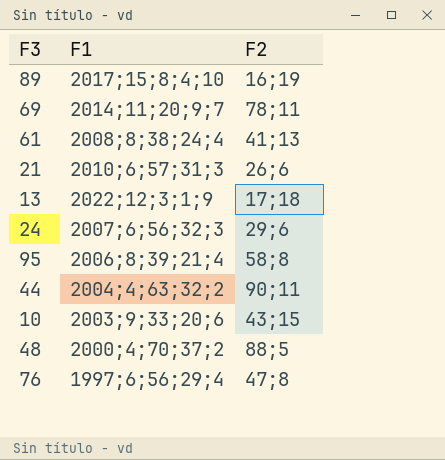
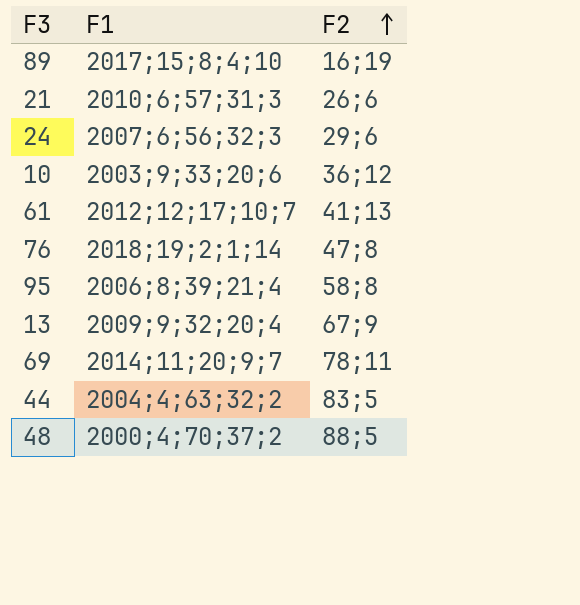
row order: none -> F2 ascending
10 | F2: 43;15 -> 36;12
61 | F1: 2008;8;38;24;4 -> 2012;12;17;10;7
76 | F1: 1997;6;56;29;4 -> 2018;19;2;1;14
13 | F1: 2022;12;3;1;9 -> 2009;9;32;20;4
13 | F2: 17;18 -> 67;9
44 | F2: 90;11 -> 83;5

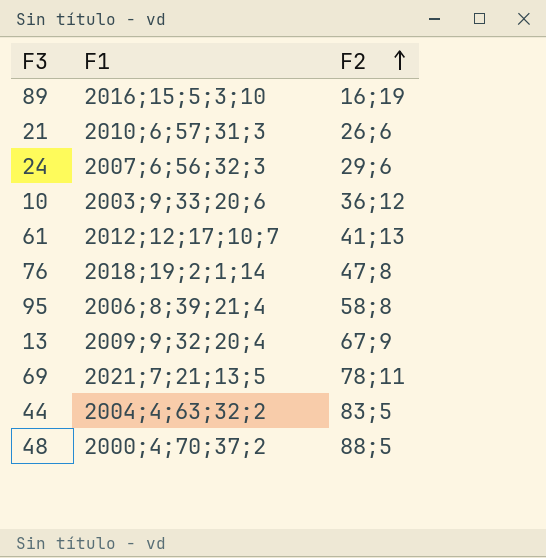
89 | F1: 2017;15;8;4;10 -> 2016;15;5;3;10
69 | F1: 2014;11;20;9;7 -> 2021;7;21;13;5

